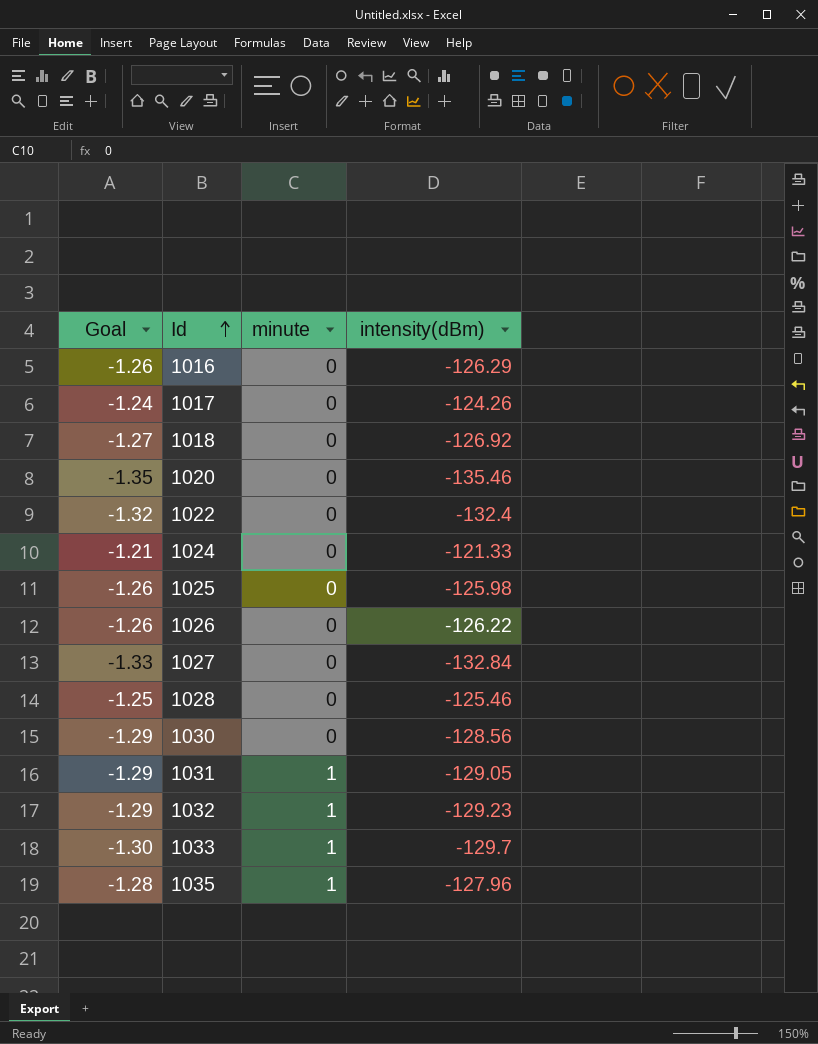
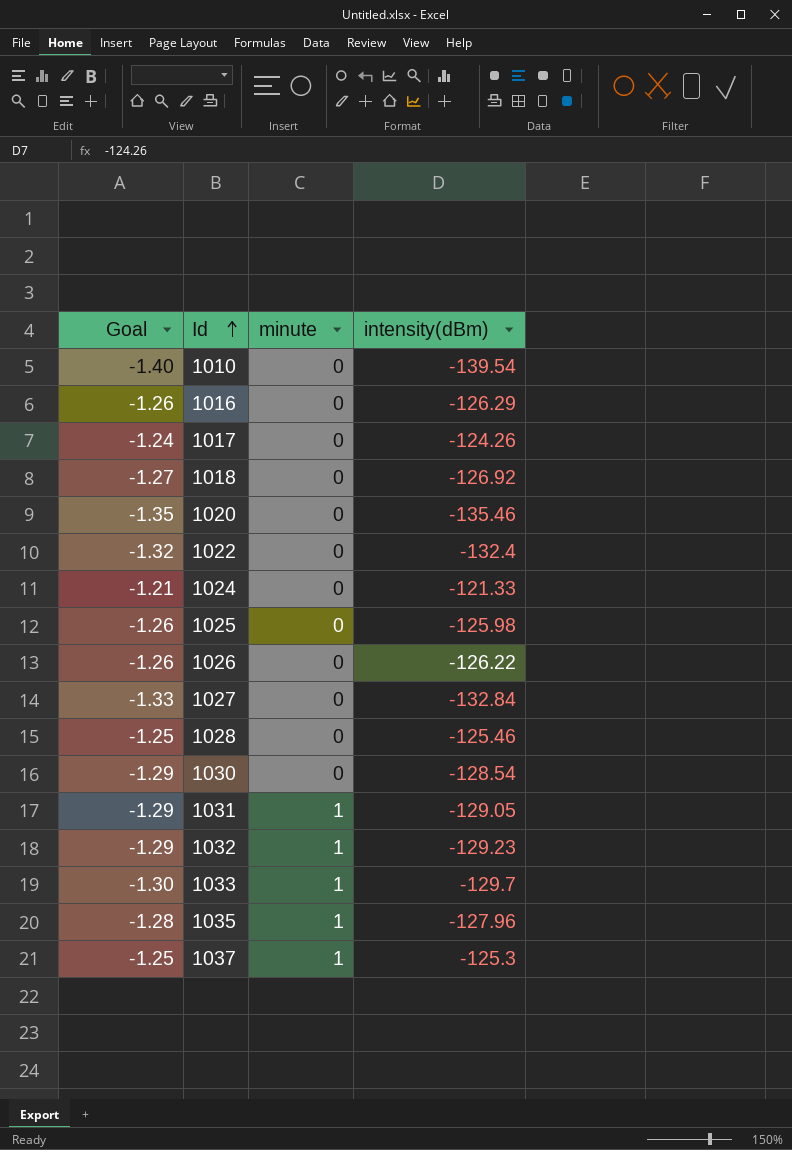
row 1010: none -> -1.40 | 0 | -139.54
1030 | intensity(dBm): -128.56 -> -128.54
row 1037: none -> -1.25 | 1 | -125.3

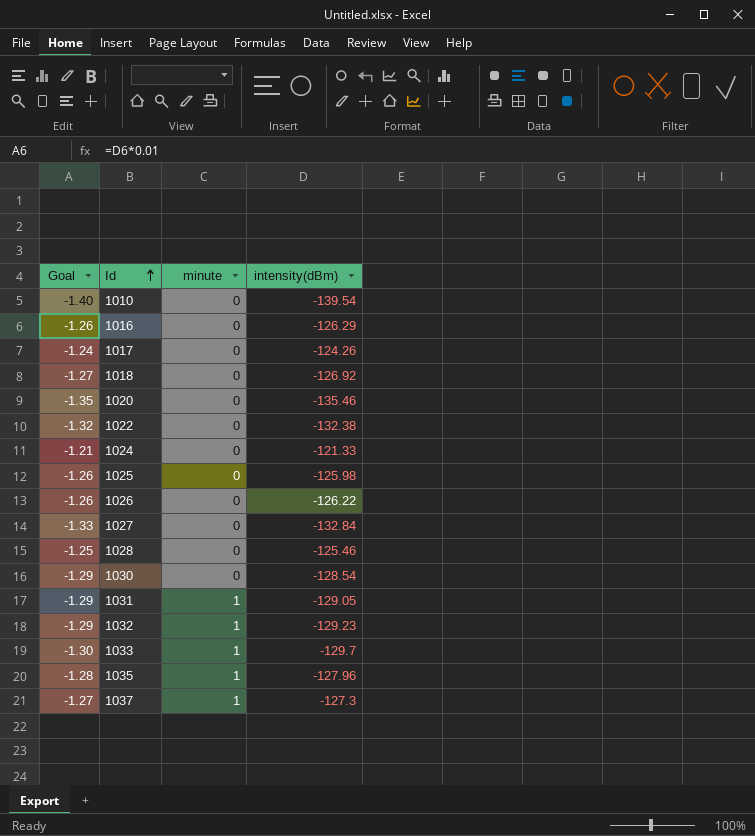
1022 | intensity(dBm): -132.4 -> -132.38
1037 | Goal: -1.25 -> -1.27
1037 | intensity(dBm): -125.3 -> -127.3

